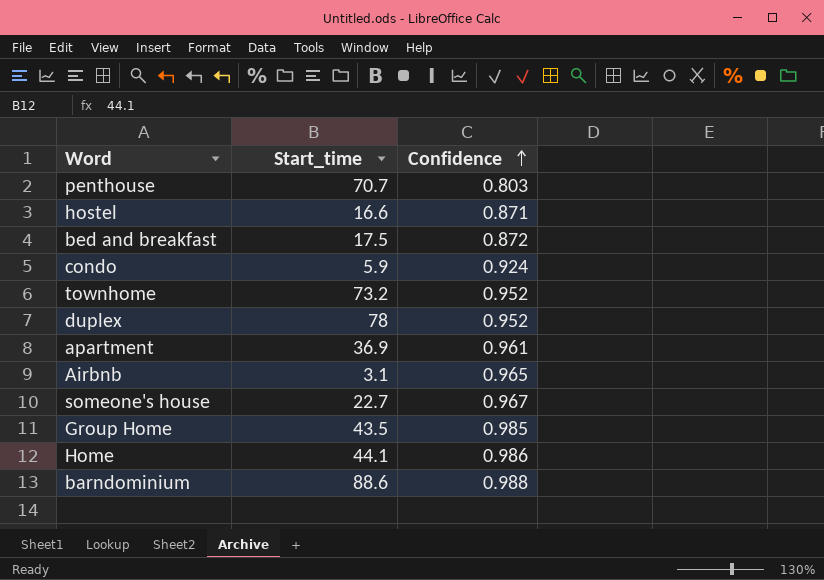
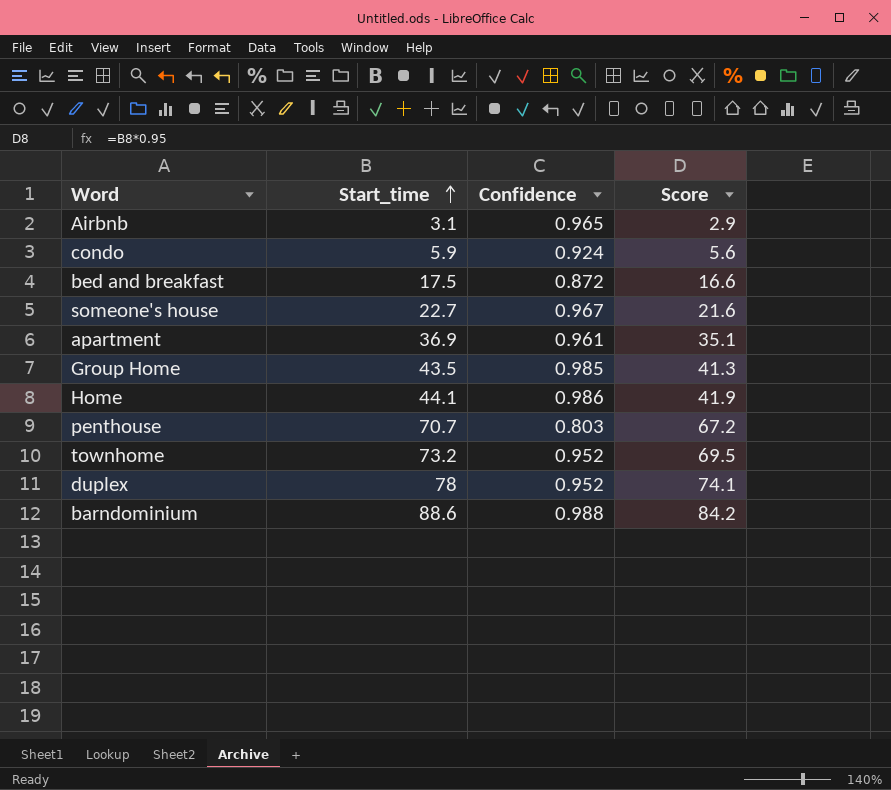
row order: Confidence ascending -> Start_time ascending
column Score | formula: none -> [Start_time] * 0.95
row hostel: 16.6 | 0.871 -> none

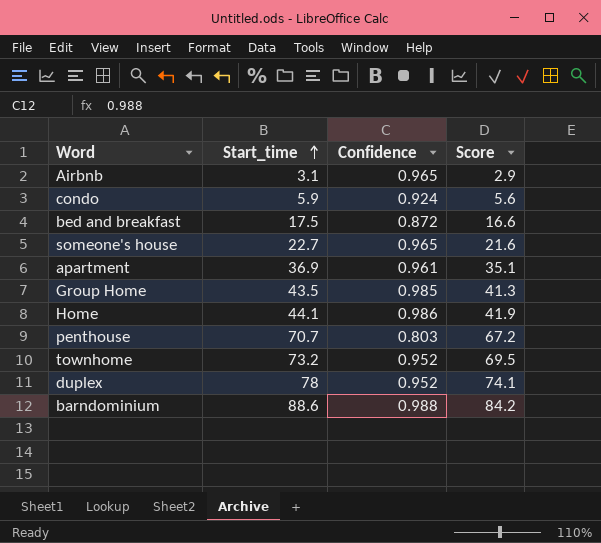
someone's house | Confidence: 0.967 -> 0.965

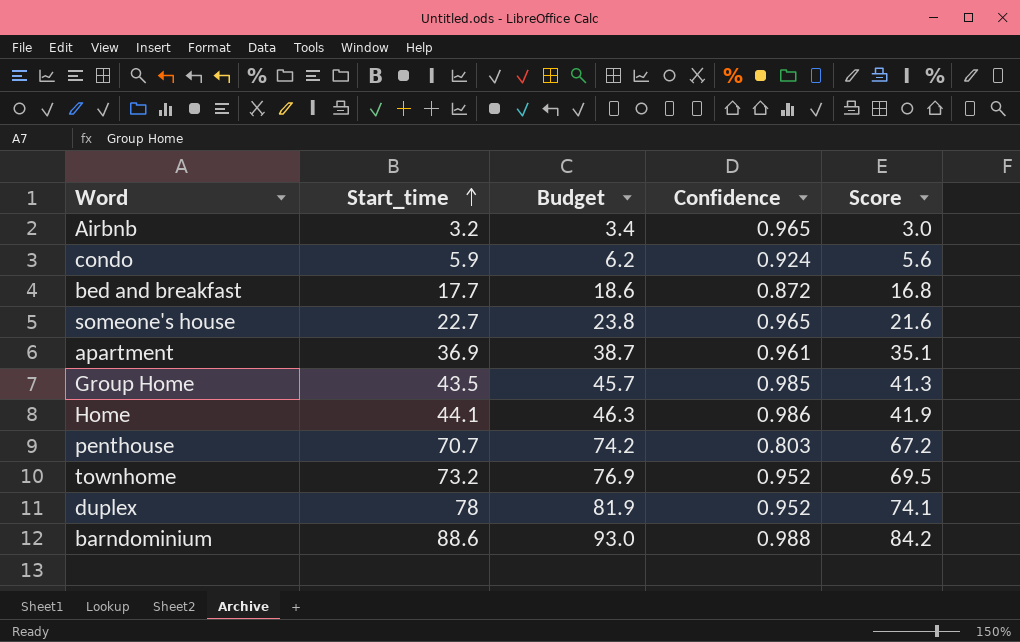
column Budget | formula: none -> [Start_time] * 1.05
Airbnb | Start_time: 3.1 -> 3.2
Airbnb | Score: 2.9 -> 3.0
bed and breakfast | Start_time: 17.5 -> 17.7
bed and breakfast | Score: 16.6 -> 16.8

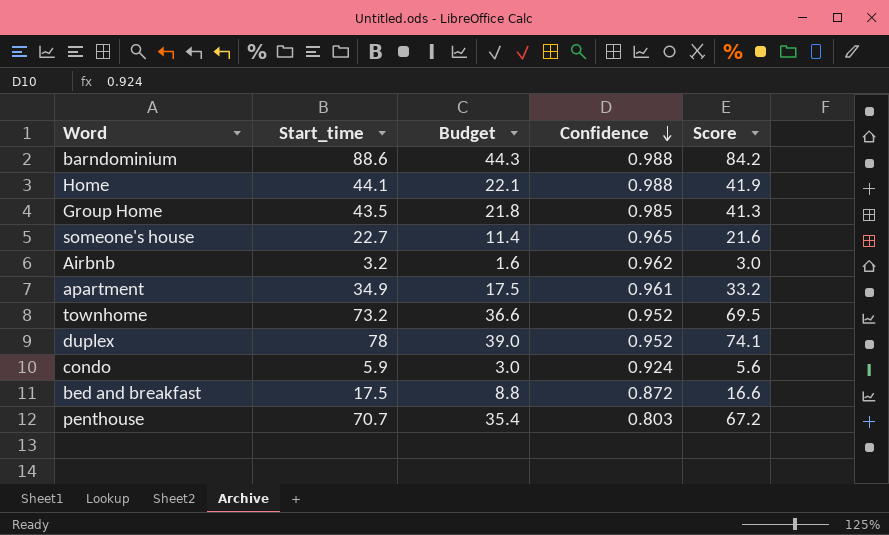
row order: Start_time ascending -> Confidence descending
column Budget | formula: [Start_time] * 1.05 -> [Start_time] * 0.5
Home | Confidence: 0.986 -> 0.988
Airbnb | Confidence: 0.965 -> 0.962
apartment | Start_time: 36.9 -> 34.9
apartment | Score: 35.1 -> 33.2
bed and breakfast | Start_time: 17.7 -> 17.5
bed and breakfast | Score: 16.8 -> 16.6

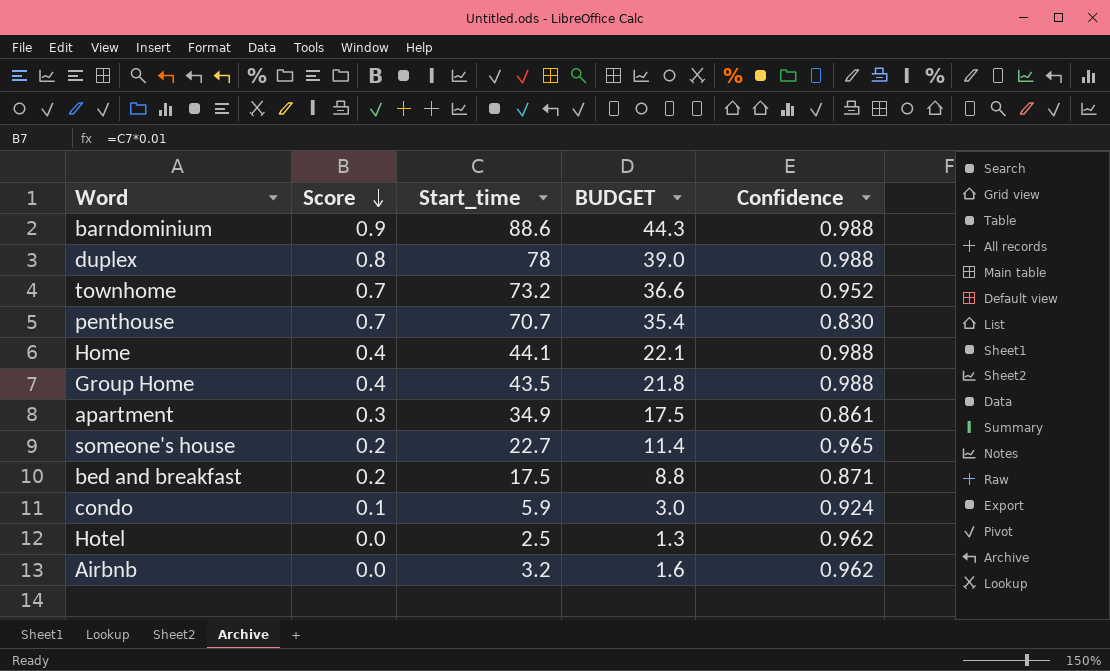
row order: Confidence descending -> Score descending
column Score | formula: [Start_time] * 0.95 -> [Start_time] * 0.01
column Score | position: 5 -> 2
column name: Budget -> BUDGET
duplex | Confidence: 0.952 -> 0.988
penthouse | Confidence: 0.803 -> 0.830
Group Home | Confidence: 0.985 -> 0.988
apartment | Confidence: 0.961 -> 0.861
bed and breakfast | Confidence: 0.872 -> 0.871
row Hotel: none -> 0.0 | 2.5 | 1.3 | 0.962

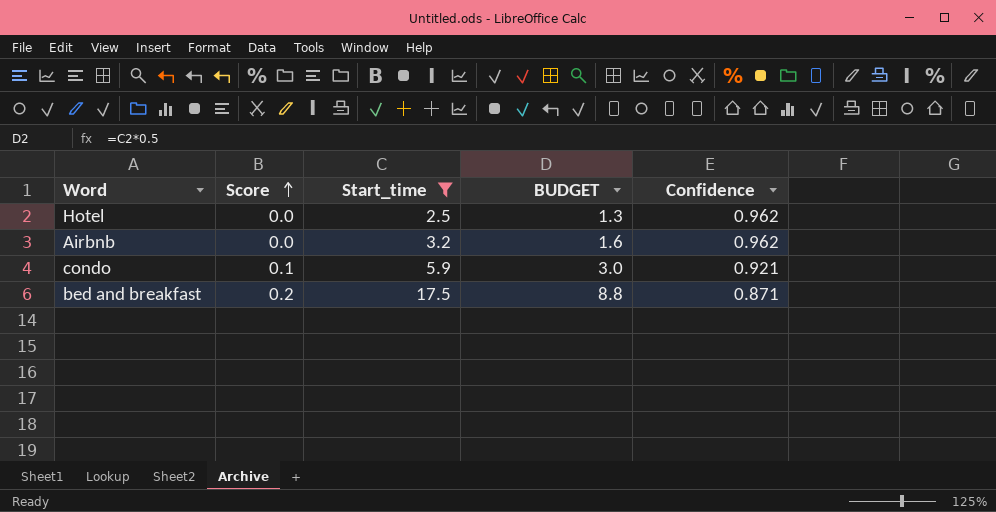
filter: none -> Start_time <= 17.5
row order: Score descending -> Score ascending
condo | Confidence: 0.924 -> 0.921

